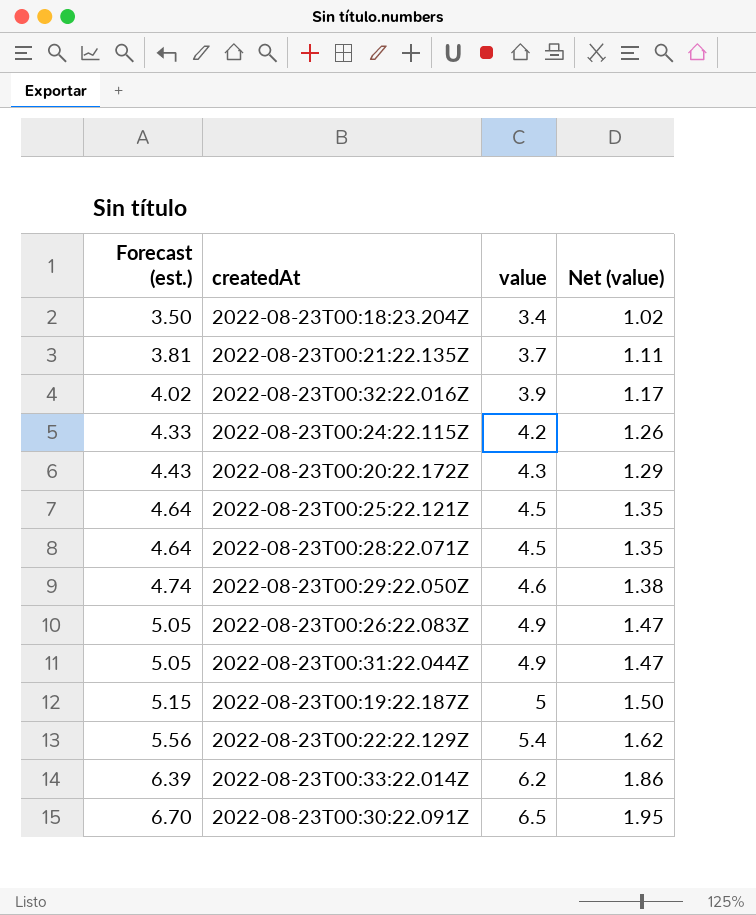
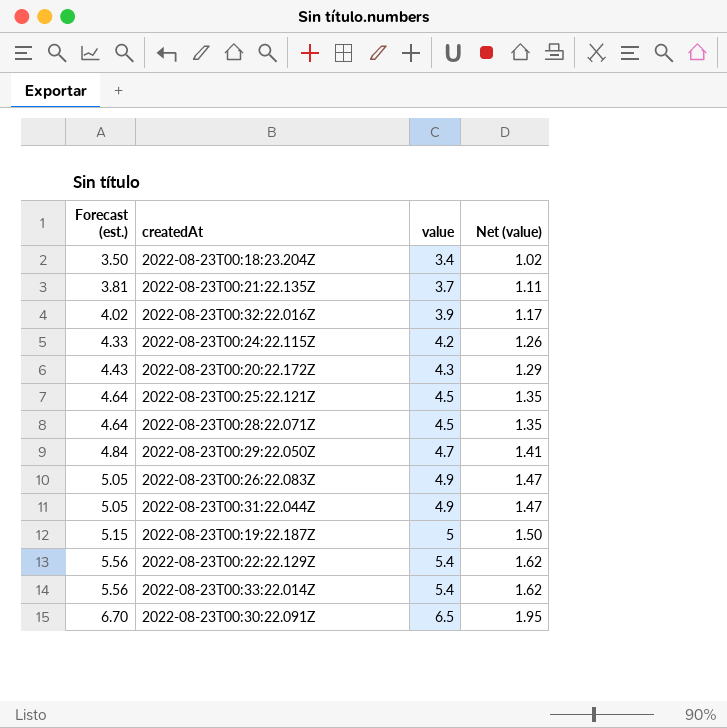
2022-08-23T00:29:22.050Z | Forecast (est.): 4.74 -> 4.84
2022-08-23T00:29:22.050Z | value: 4.6 -> 4.7
2022-08-23T00:29:22.050Z | Net (value): 1.38 -> 1.41
2022-08-23T00:33:22.014Z | Forecast (est.): 6.39 -> 5.56
2022-08-23T00:33:22.014Z | value: 6.2 -> 5.4
2022-08-23T00:33:22.014Z | Net (value): 1.86 -> 1.62

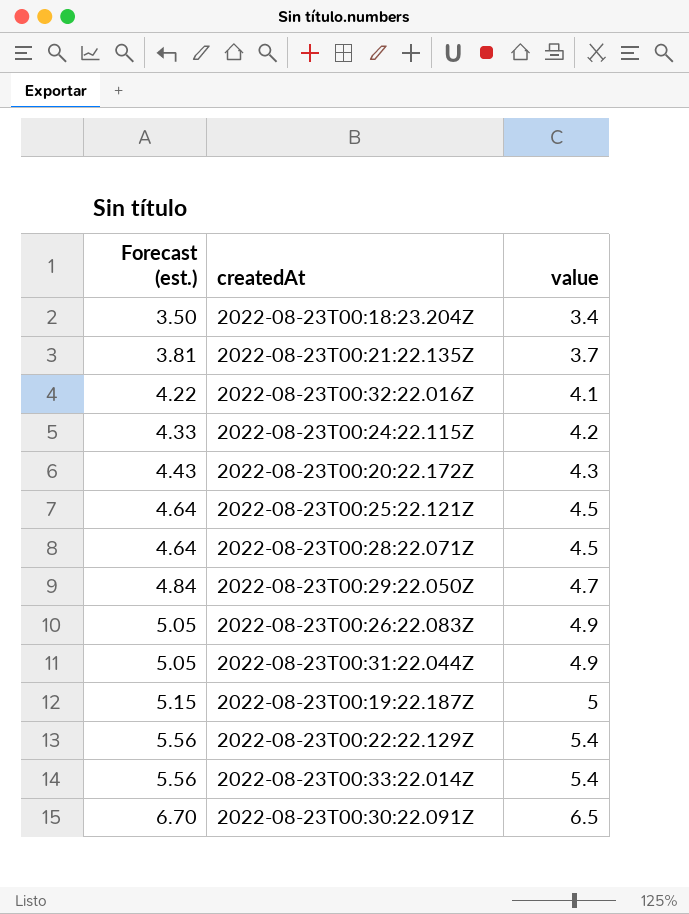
column Net (value) | formula: [value] * 0.3 -> none
2022-08-23T00:32:22.016Z | Forecast (est.): 4.02 -> 4.22
2022-08-23T00:32:22.016Z | value: 3.9 -> 4.1

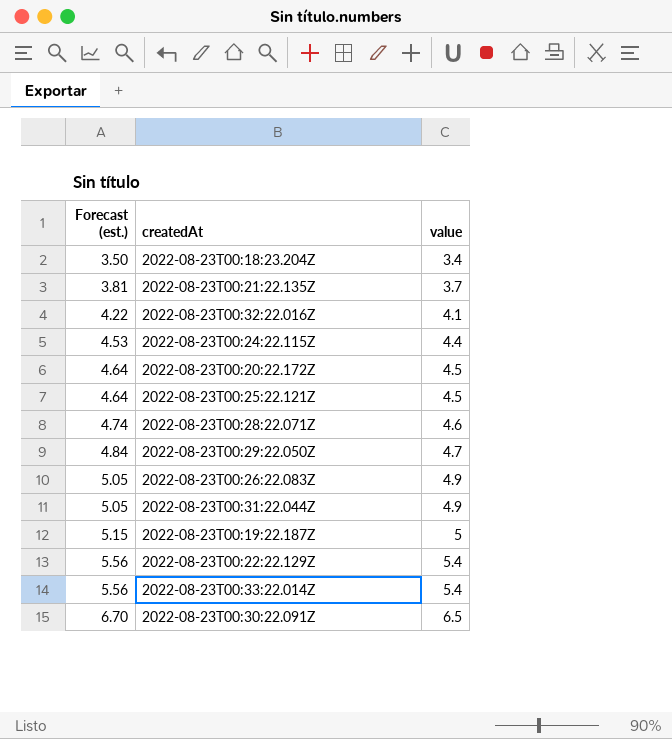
2022-08-23T00:24:22.115Z | Forecast (est.): 4.33 -> 4.53
2022-08-23T00:24:22.115Z | value: 4.2 -> 4.4
2022-08-23T00:20:22.172Z | Forecast (est.): 4.43 -> 4.64
2022-08-23T00:20:22.172Z | value: 4.3 -> 4.5
2022-08-23T00:28:22.071Z | Forecast (est.): 4.64 -> 4.74
2022-08-23T00:28:22.071Z | value: 4.5 -> 4.6

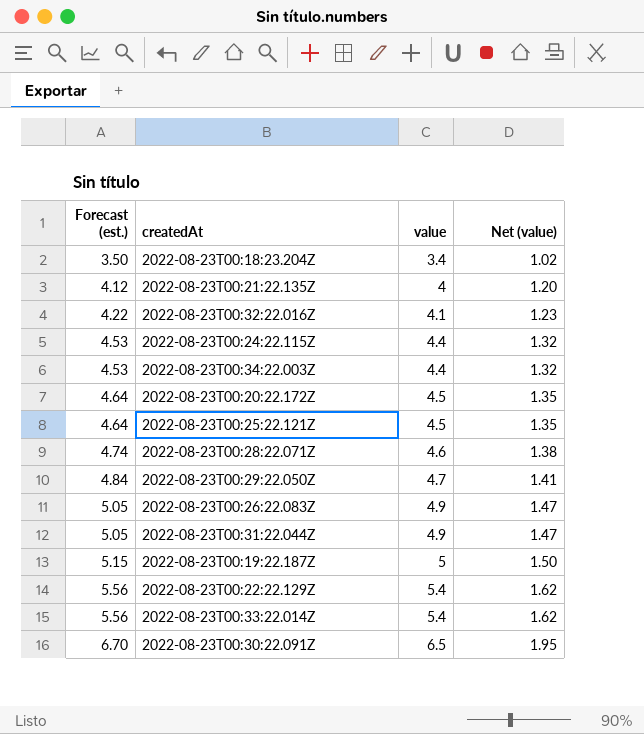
column Net (value) | formula: none -> [value] * 0.3
2022-08-23T00:21:22.135Z | Forecast (est.): 3.81 -> 4.12
2022-08-23T00:21:22.135Z | value: 3.7 -> 4
row 2022-08-23T00:34:22.003Z: none -> 4.53 | 4.4 | 1.32

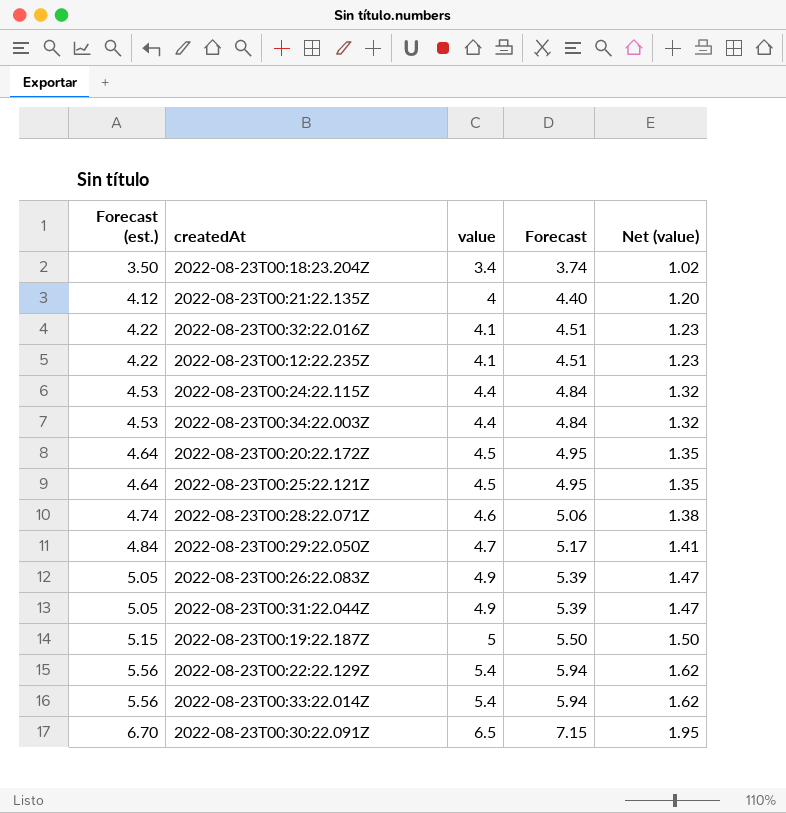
column Forecast | formula: none -> [value] * 1.1
row 2022-08-23T00:12:22.235Z: none -> 4.22 | 4.1 | 4.51 | 1.23

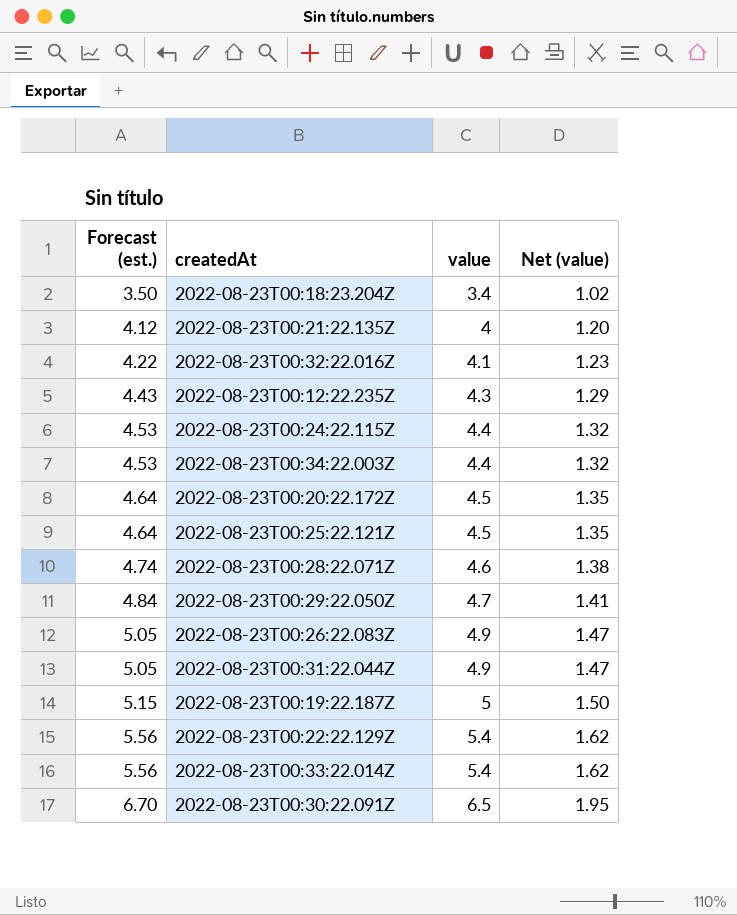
column Forecast | formula: [value] * 1.1 -> none
2022-08-23T00:12:22.235Z | Forecast (est.): 4.22 -> 4.43
2022-08-23T00:12:22.235Z | value: 4.1 -> 4.3
2022-08-23T00:12:22.235Z | Net (value): 1.23 -> 1.29

